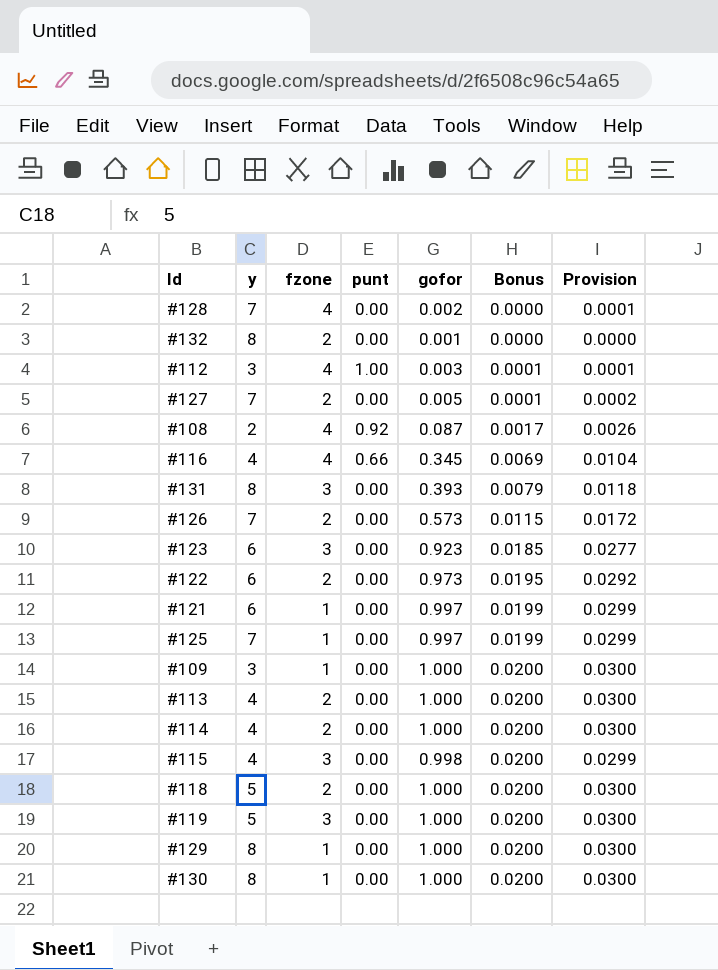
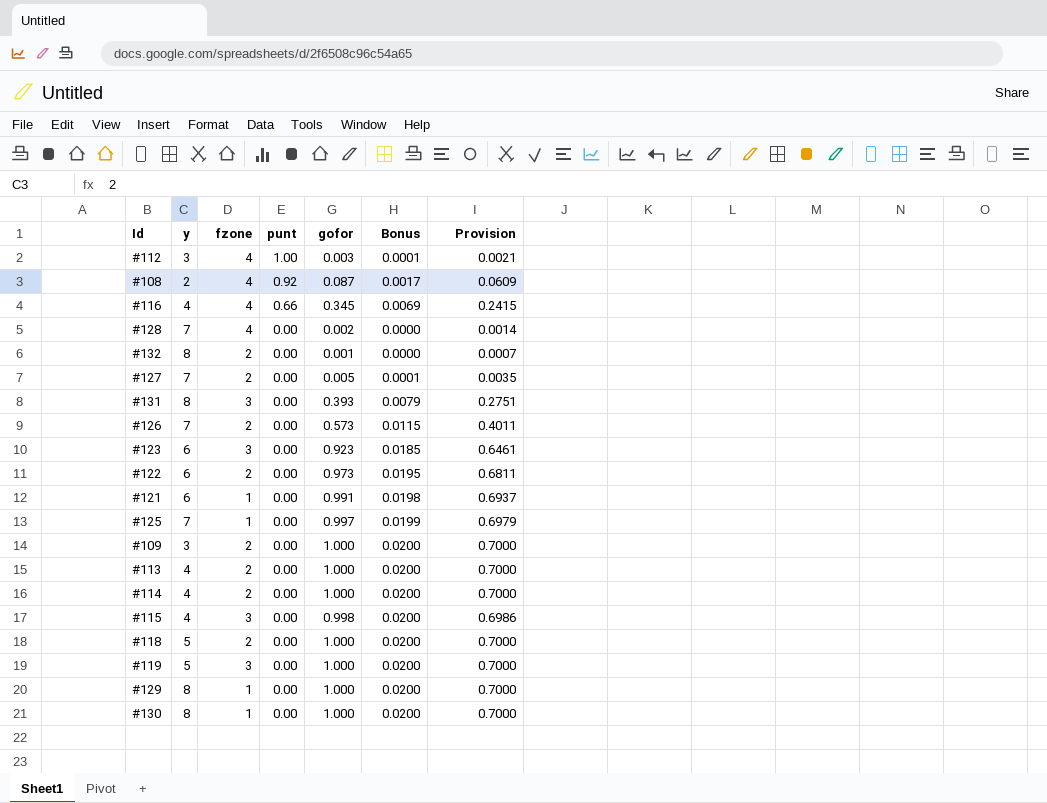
row order: Bonus ascending -> punt descending
column Provision | formula: [gofor] * 0.03 -> [gofor] * 0.7
#121 | gofor: 0.997 -> 0.991
#121 | Bonus: 0.0199 -> 0.0198
#109 | fzone: 1 -> 2

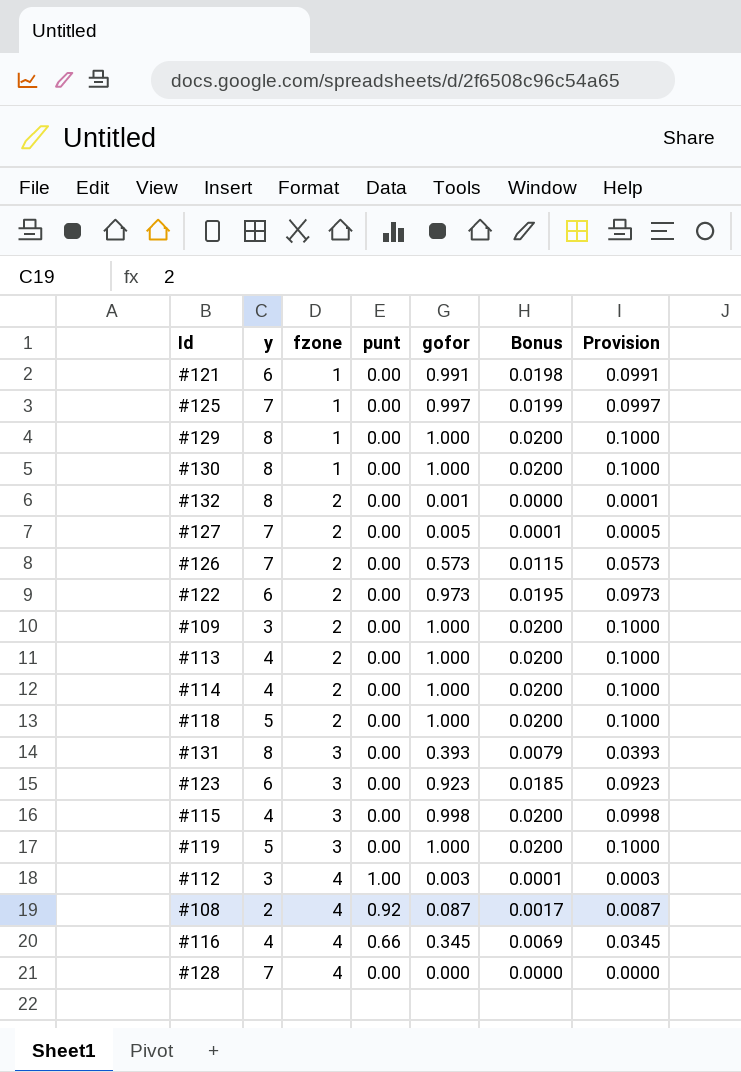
row order: punt descending -> fzone ascending
column Provision | formula: [gofor] * 0.7 -> [gofor] * 0.1
#128 | gofor: 0.002 -> 0.000

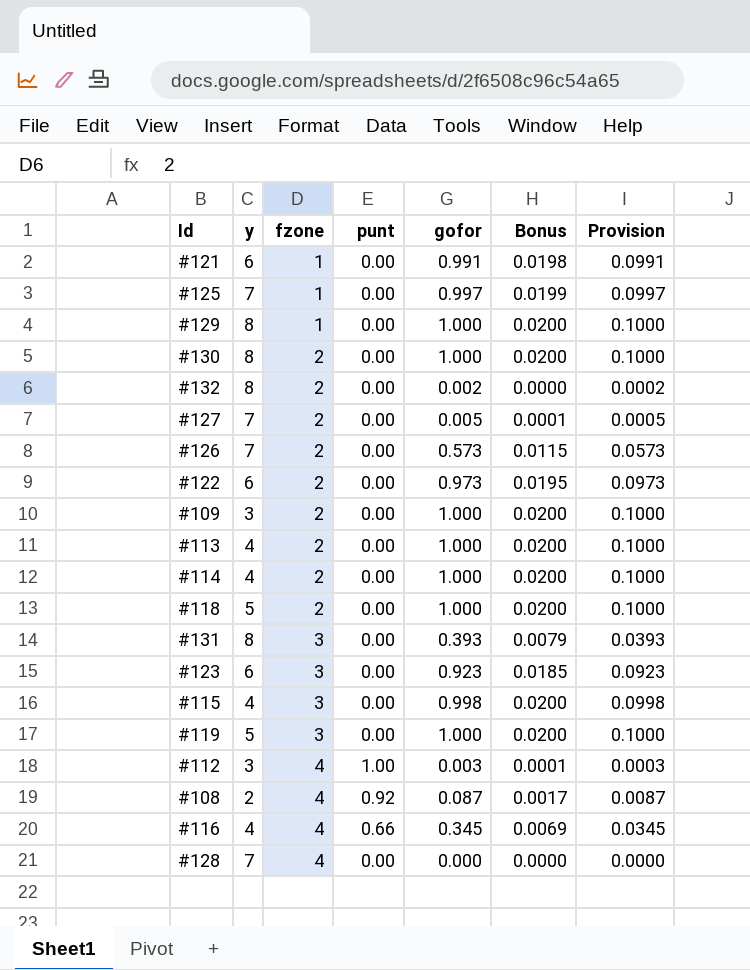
#130 | fzone: 1 -> 2
#132 | gofor: 0.001 -> 0.002
#132 | Provision: 0.0001 -> 0.0002

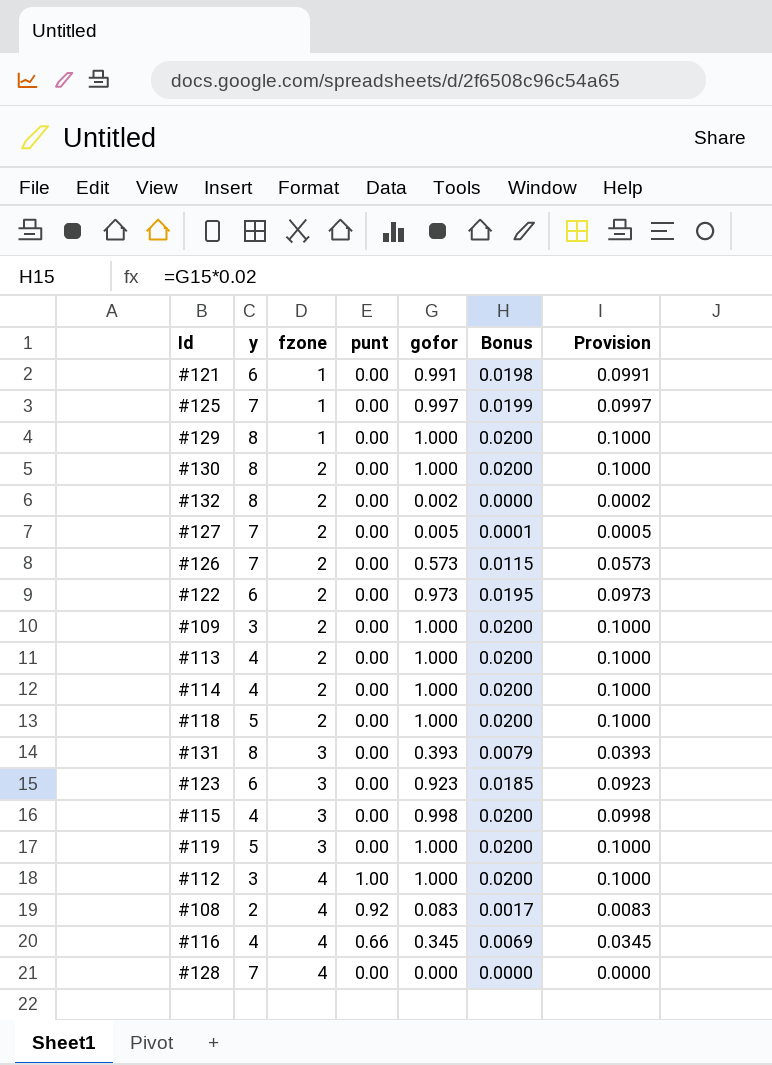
#112 | gofor: 0.003 -> 1.000
#112 | Bonus: 0.0001 -> 0.0200
#112 | Provision: 0.0003 -> 0.1000
#108 | gofor: 0.087 -> 0.083
#108 | Provision: 0.0087 -> 0.0083

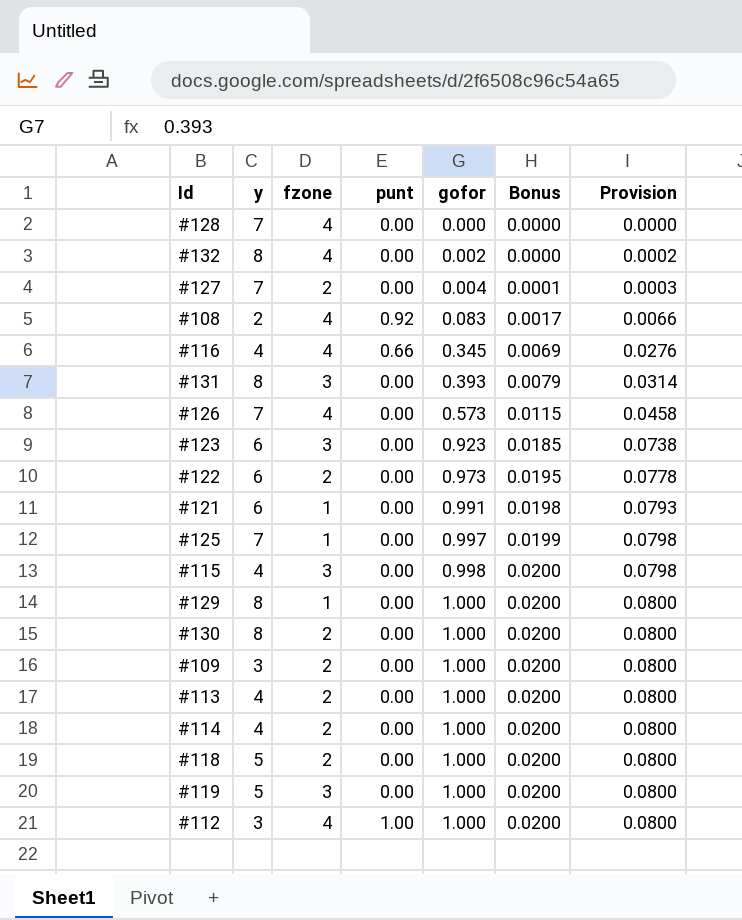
row order: fzone ascending -> gofor ascending
column Provision | formula: [gofor] * 0.1 -> [gofor] * 0.08
#132 | fzone: 2 -> 4
#127 | gofor: 0.005 -> 0.004
#126 | fzone: 2 -> 4

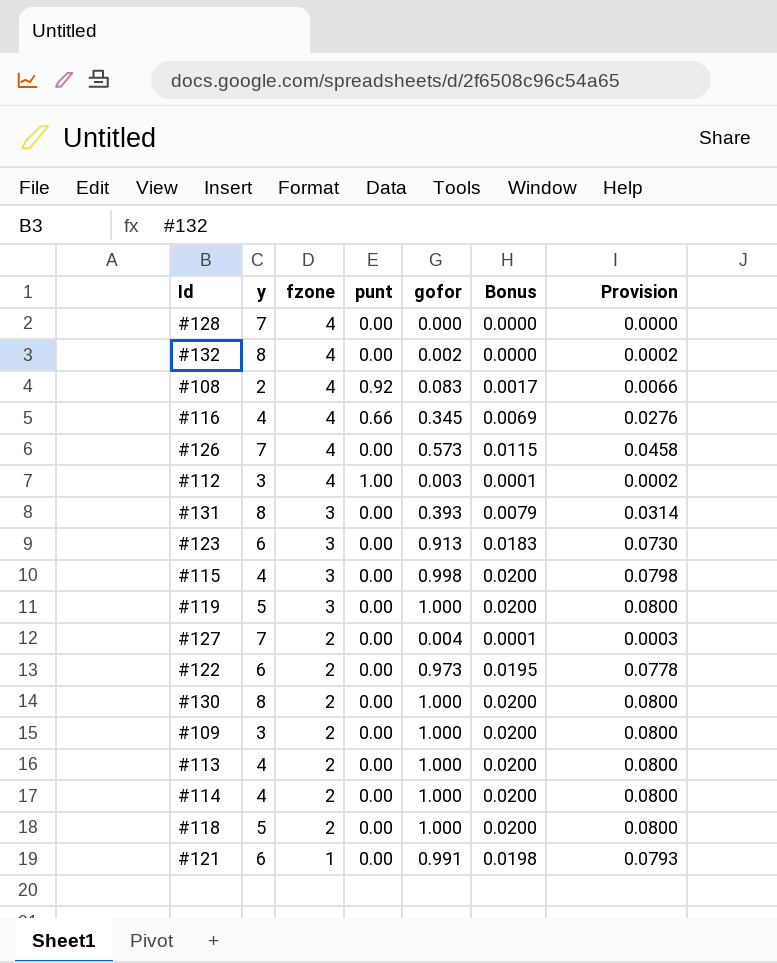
row order: gofor ascending -> fzone descending
row #125: 7 | 1 | 0.00 | 0.997 | 0.0199 | 0.0798 -> none
row #129: 8 | 1 | 0.00 | 1.000 | 0.0200 | 0.0800 -> none
#112 | gofor: 1.000 -> 0.003
#112 | Bonus: 0.0200 -> 0.0001
#112 | Provision: 0.0800 -> 0.0002
#123 | gofor: 0.923 -> 0.913
#123 | Bonus: 0.0185 -> 0.0183
#123 | Provision: 0.0738 -> 0.0730

